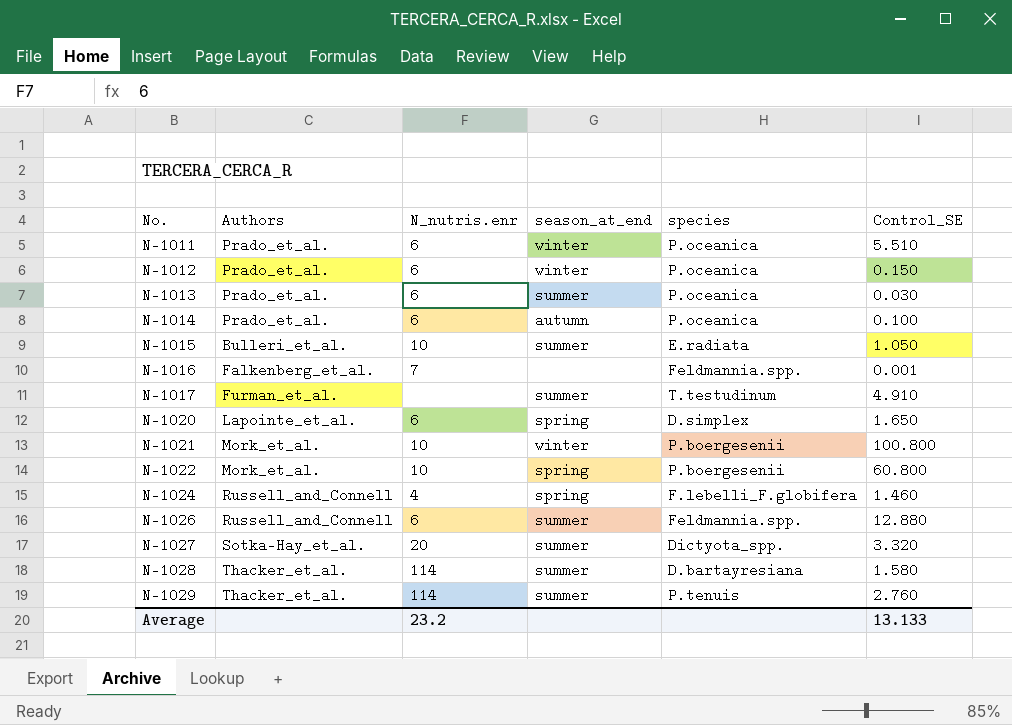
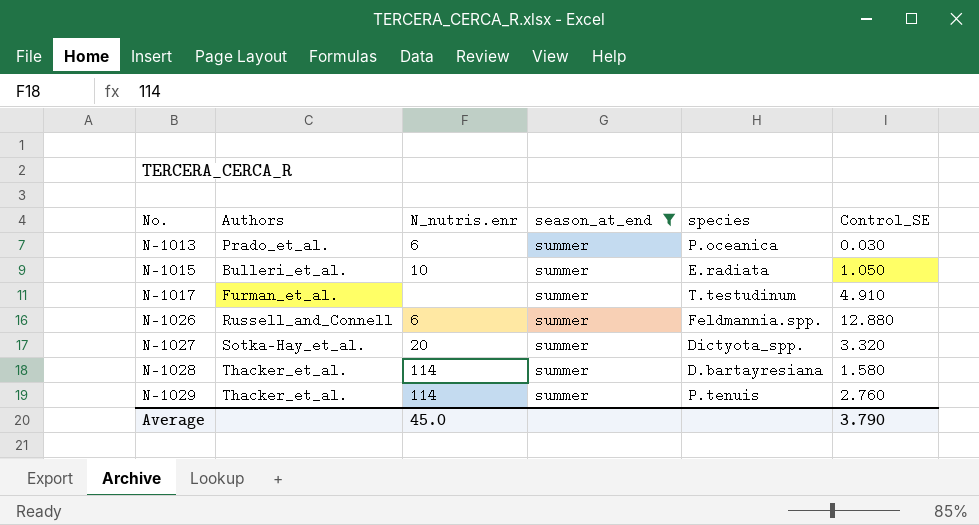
filter: none -> season_at_end = summer
Average | N_nutris.enr: 23.2 -> 45.0
Average | Control_SE: 13.133 -> 3.790

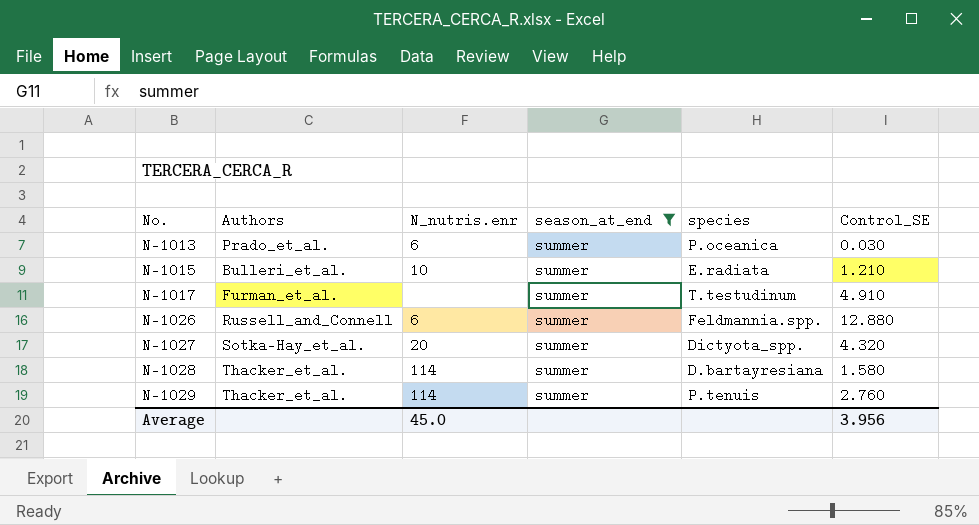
N-1015 | Control_SE: 1.050 -> 1.210
N-1027 | Control_SE: 3.320 -> 4.320
Average | Control_SE: 3.790 -> 3.956

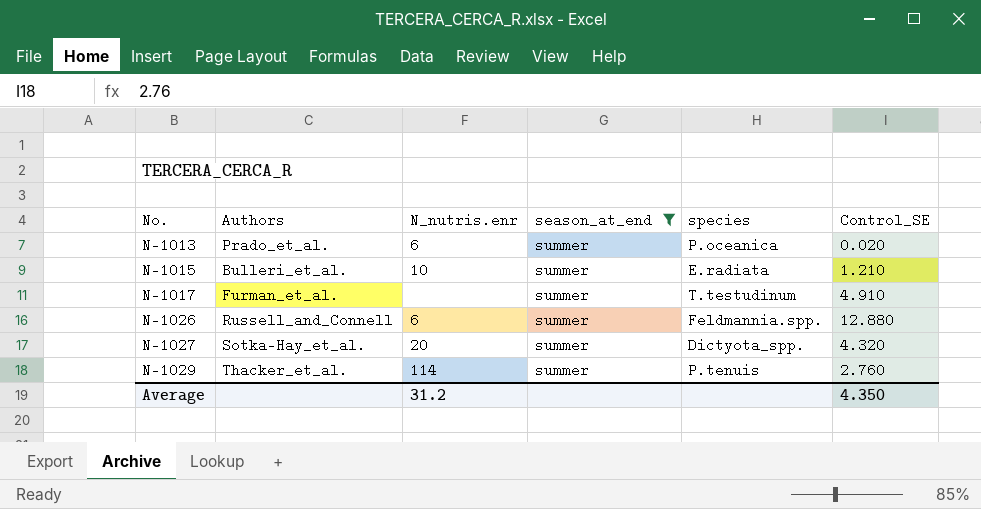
row N-1028: Thacker_et_al. | 114 | summer | D.bartayresiana | 1.580 -> none
N-1013 | Control_SE: 0.030 -> 0.020
Average | N_nutris.enr: 45.0 -> 31.2
Average | Control_SE: 3.956 -> 4.350

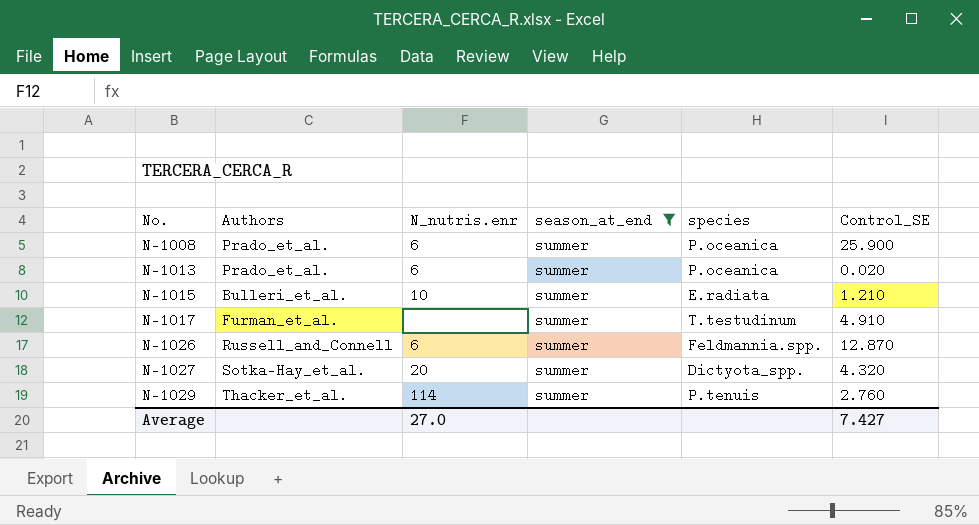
row N-1008: none -> Prado_et_al. | 6 | summer | P.oceanica | 25.900
N-1026 | Control_SE: 12.880 -> 12.870
Average | N_nutris.enr: 31.2 -> 27.0
Average | Control_SE: 4.350 -> 7.427

